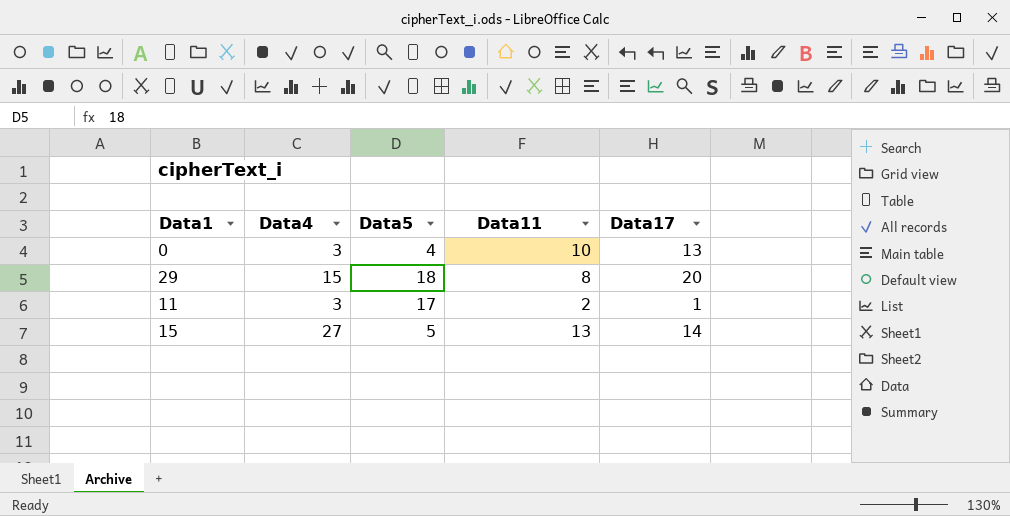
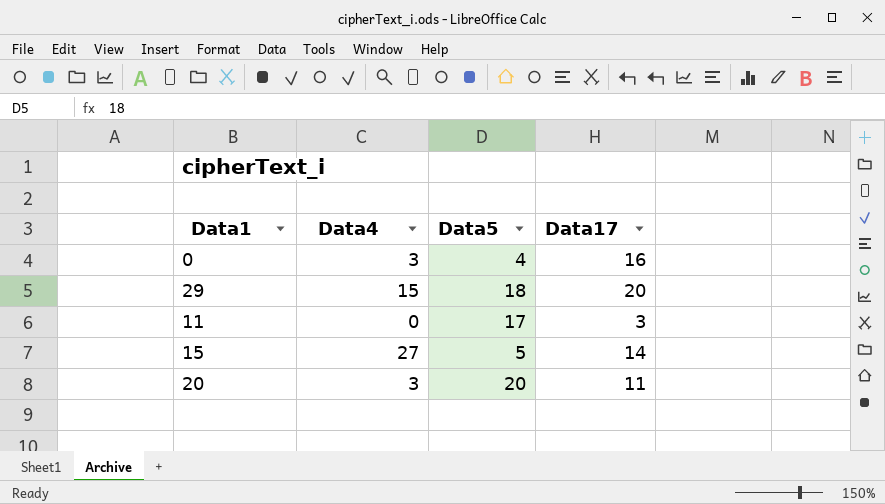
column Data11 | position: 4 -> none
0 | Data17: 13 -> 16
11 | Data4: 3 -> 0
11 | Data17: 1 -> 3
row 20: none -> 3 | 20 | 11

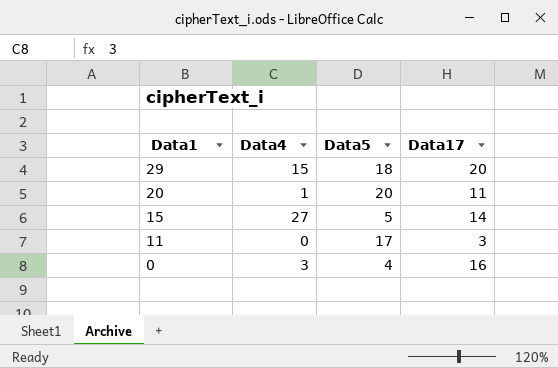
row order: none -> Data1 descending
20 | Data4: 3 -> 1

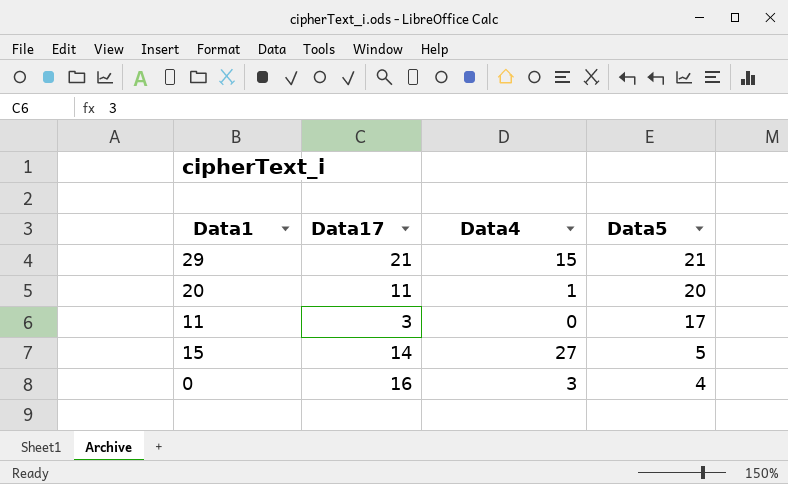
row order: Data1 descending -> Data5 descending
column Data17 | position: 4 -> 2
29 | Data17: 20 -> 21
29 | Data5: 18 -> 21

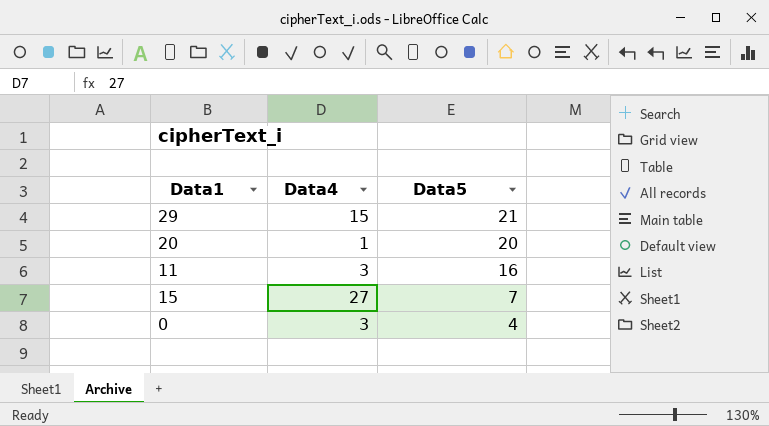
column Data17 | position: 2 -> none
11 | Data4: 0 -> 3
11 | Data5: 17 -> 16
15 | Data5: 5 -> 7

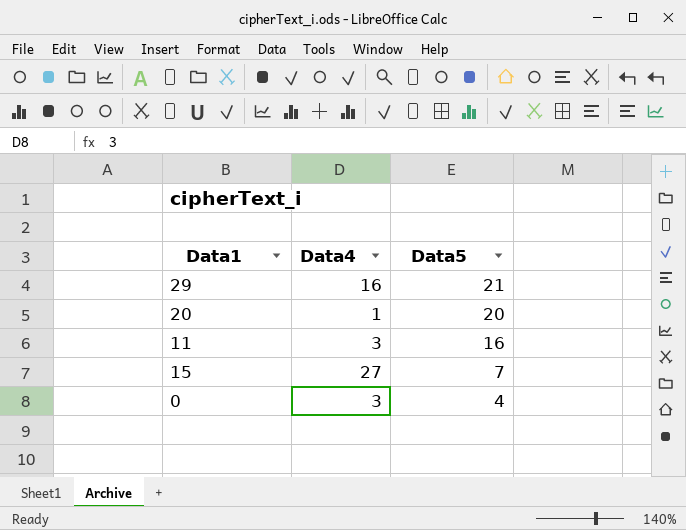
29 | Data4: 15 -> 16

